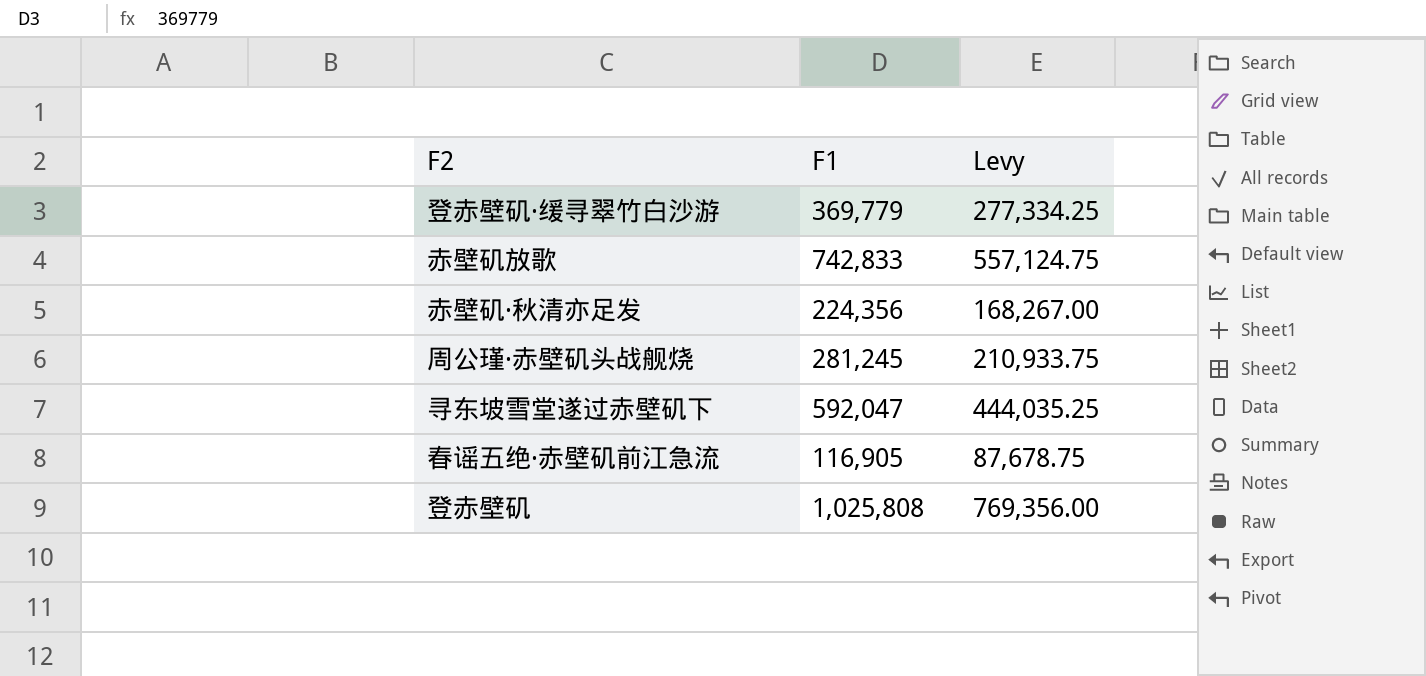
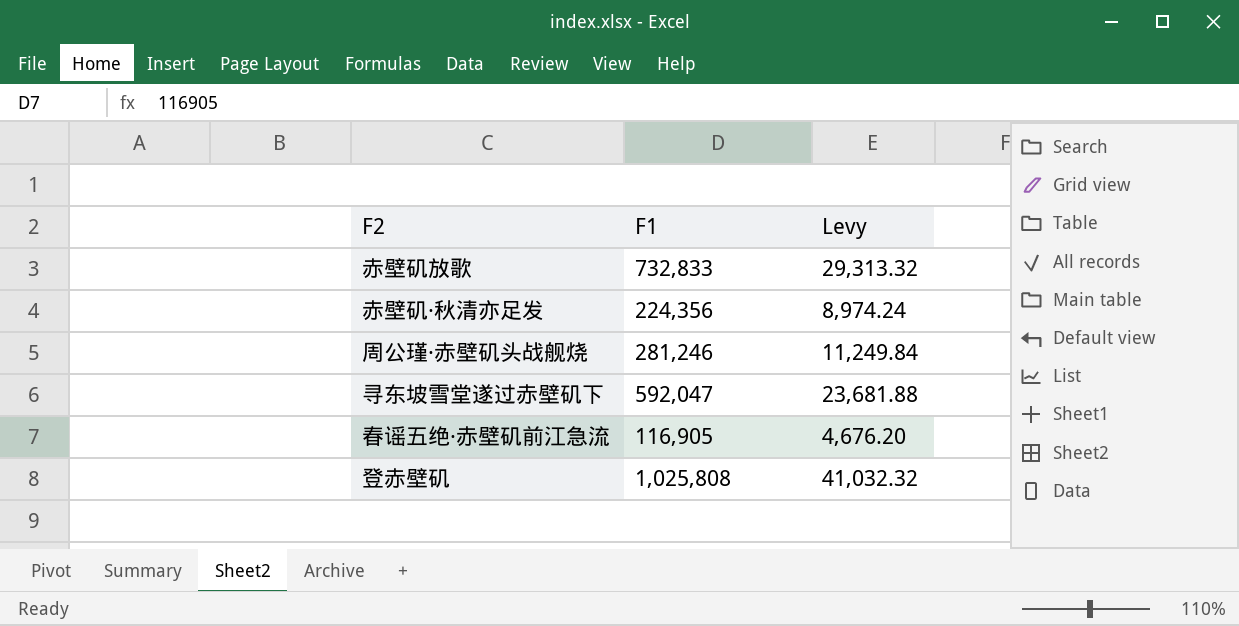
column Levy | formula: [F1] * 0.75 -> [F1] * 0.04
row 登赤壁矶·缓寻翠竹白沙游: 369,779 | 277,334.25 -> none
赤壁矶放歌 | F1: 742,833 -> 732,833
周公瑾·赤壁矶头战舰烧 | F1: 281,245 -> 281,246

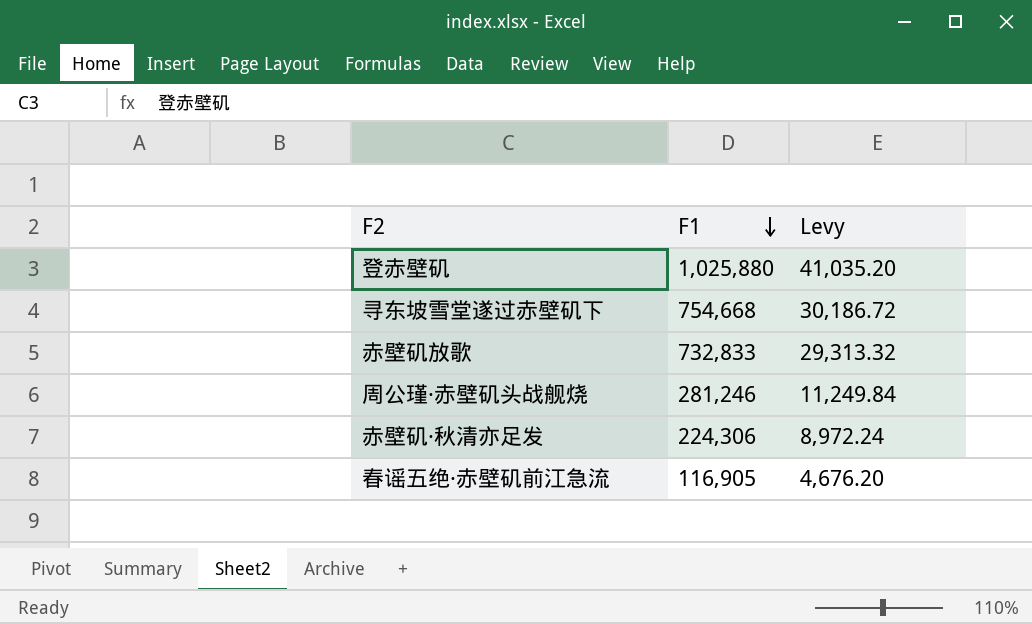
row order: none -> F1 descending
登赤壁矶 | F1: 1,025,808 -> 1,025,880
登赤壁矶 | Levy: 41,032.32 -> 41,035.20
寻东坡雪堂遂过赤壁矶下 | F1: 592,047 -> 754,668
寻东坡雪堂遂过赤壁矶下 | Levy: 23,681.88 -> 30,186.72
赤壁矶·秋清亦足发 | F1: 224,356 -> 224,306
赤壁矶·秋清亦足发 | Levy: 8,974.24 -> 8,972.24

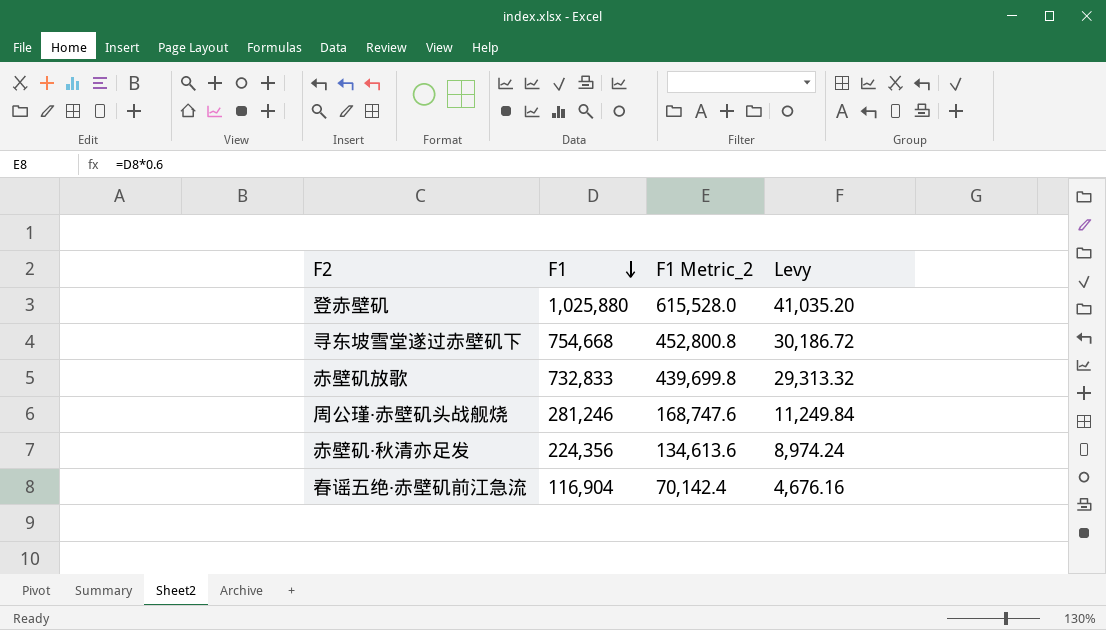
column F1 Metric_2 | formula: none -> [F1] * 0.6
赤壁矶·秋清亦足发 | F1: 224,306 -> 224,356
赤壁矶·秋清亦足发 | Levy: 8,972.24 -> 8,974.24
春谣五绝·赤壁矶前江急流 | F1: 116,905 -> 116,904
春谣五绝·赤壁矶前江急流 | Levy: 4,676.20 -> 4,676.16

